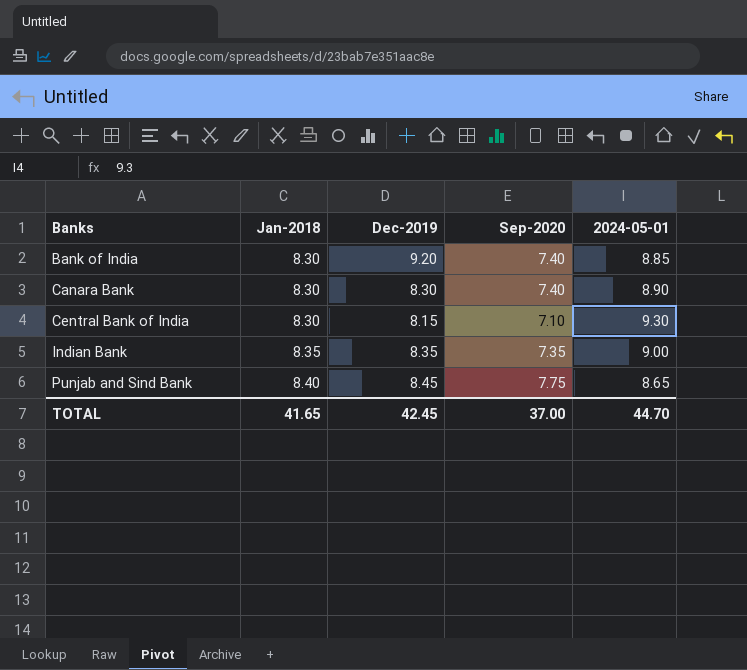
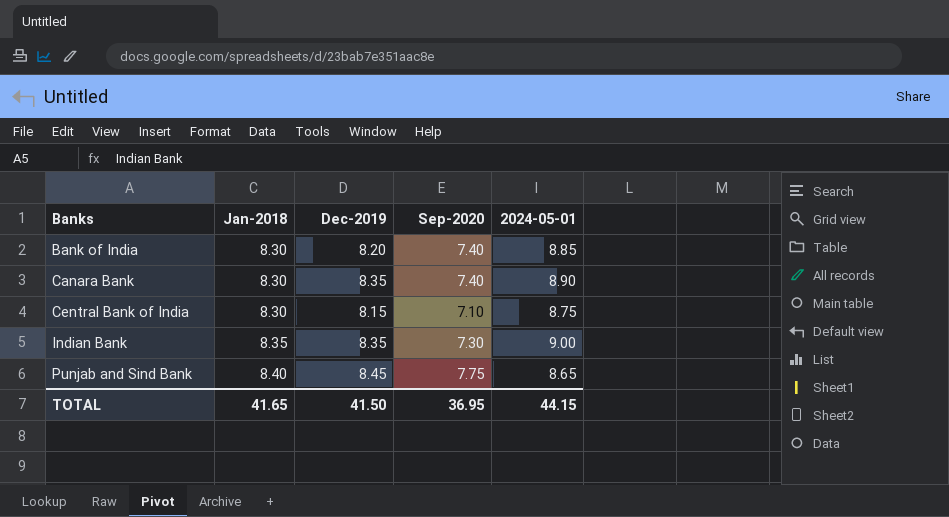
Bank of India | Dec-2019: 9.20 -> 8.20
Canara Bank | Dec-2019: 8.30 -> 8.35
Central Bank of India | 2024-05-01: 9.30 -> 8.75
Indian Bank | Sep-2020: 7.35 -> 7.30
TOTAL | Dec-2019: 42.45 -> 41.50
TOTAL | Sep-2020: 37.00 -> 36.95
TOTAL | 2024-05-01: 44.70 -> 44.15

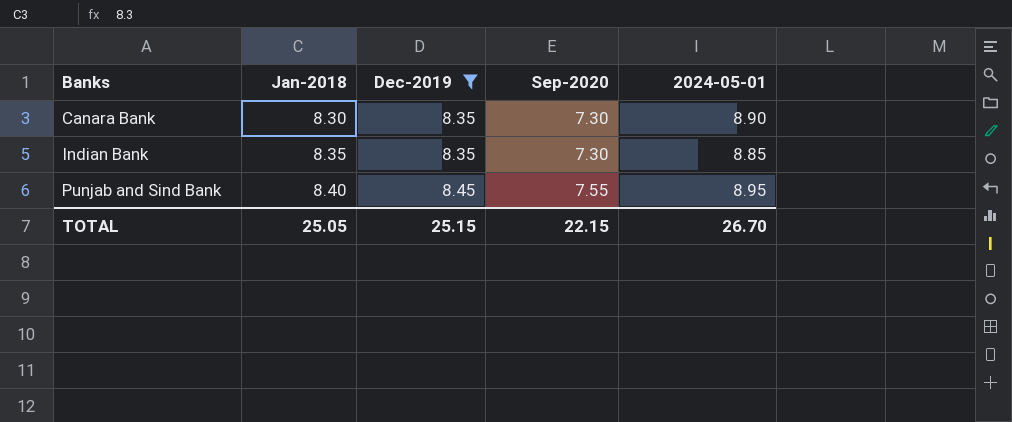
filter: none -> Dec-2019 >= 8.35
Canara Bank | Sep-2020: 7.40 -> 7.30
Indian Bank | 2024-05-01: 9.00 -> 8.85
Punjab and Sind Bank | Sep-2020: 7.75 -> 7.55
Punjab and Sind Bank | 2024-05-01: 8.65 -> 8.95
TOTAL | Jan-2018: 41.65 -> 25.05
TOTAL | Dec-2019: 41.50 -> 25.15
TOTAL | Sep-2020: 36.95 -> 22.15
TOTAL | 2024-05-01: 44.15 -> 26.70

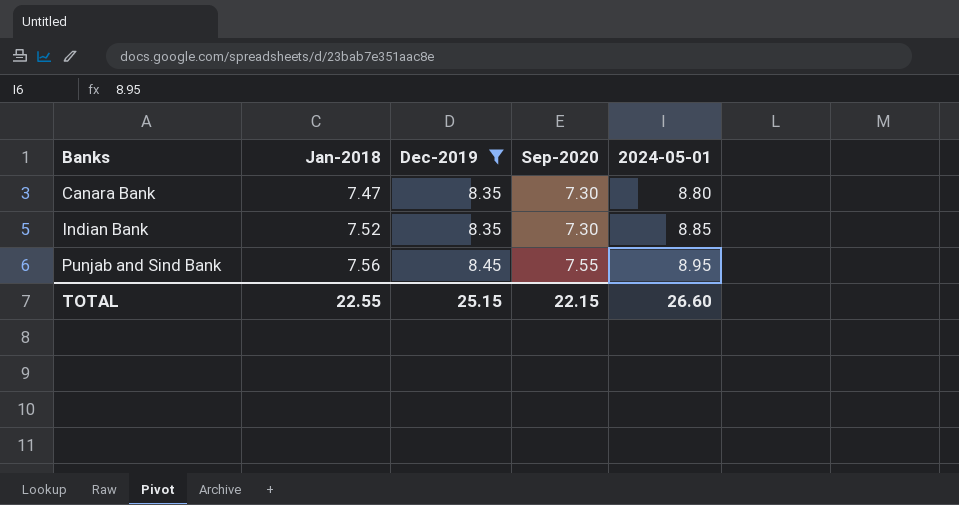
Canara Bank | Jan-2018: 8.30 -> 7.47
Canara Bank | 2024-05-01: 8.90 -> 8.80
Indian Bank | Jan-2018: 8.35 -> 7.52
Punjab and Sind Bank | Jan-2018: 8.40 -> 7.56
TOTAL | Jan-2018: 25.05 -> 22.55
TOTAL | 2024-05-01: 26.70 -> 26.60

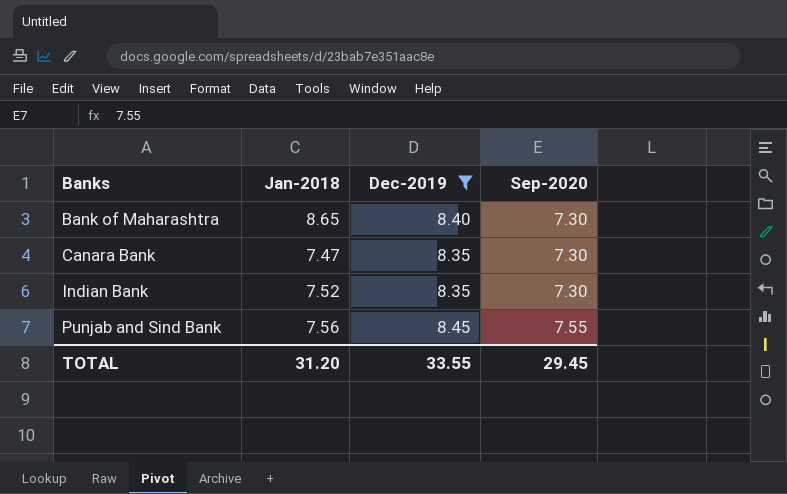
column 2024-05-01 | position: 5 -> none
row Bank of Maharashtra: none -> 8.65 | 8.40 | 7.30
TOTAL | Jan-2018: 22.55 -> 31.20
TOTAL | Dec-2019: 25.15 -> 33.55
TOTAL | Sep-2020: 22.15 -> 29.45

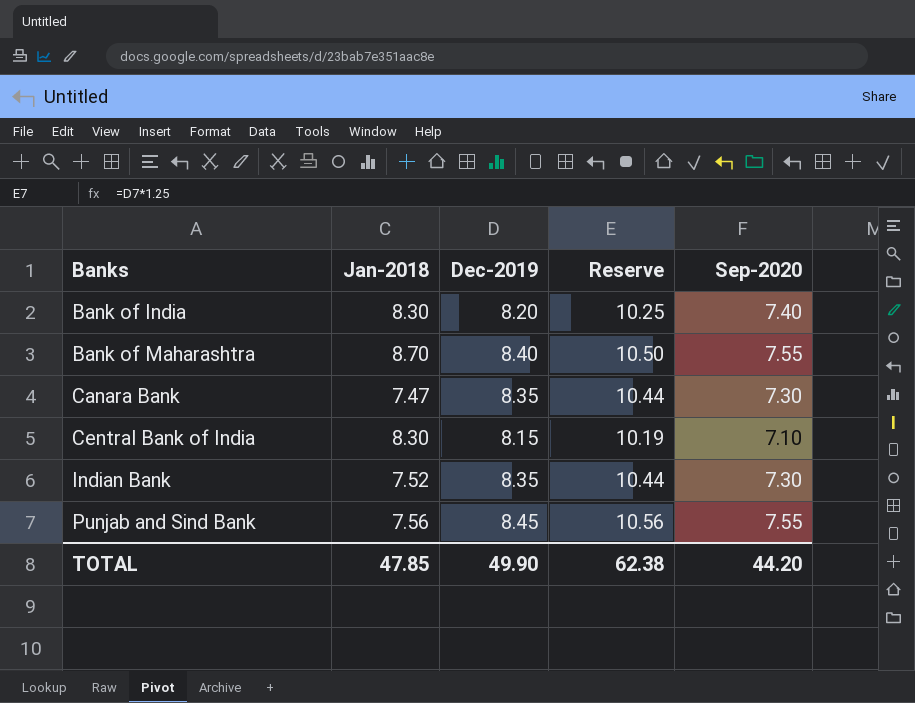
filter: Dec-2019 >= 8.35 -> none
column Reserve | formula: none -> [Dec-2019] * 1.25
Bank of Maharashtra | Jan-2018: 8.65 -> 8.70
Bank of Maharashtra | Sep-2020: 7.30 -> 7.55
TOTAL | Jan-2018: 31.20 -> 47.85
TOTAL | Dec-2019: 33.55 -> 49.90
TOTAL | Sep-2020: 29.45 -> 44.20

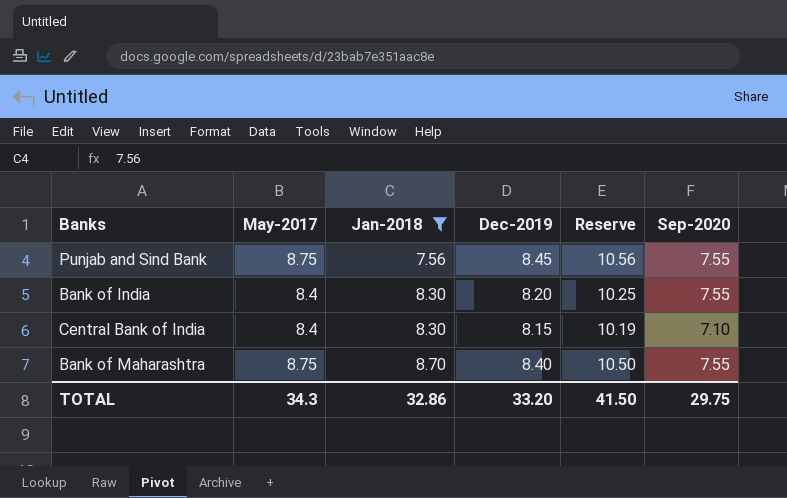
filter: none -> Jan-2018 >= 7.56
row order: Banks ascending -> Jan-2018 ascending
column May-2017 | position: none -> 2
Bank of India | Sep-2020: 7.40 -> 7.55
TOTAL | Jan-2018: 47.85 -> 32.86
TOTAL | Dec-2019: 49.90 -> 33.20
TOTAL | Reserve: 62.38 -> 41.50
TOTAL | Sep-2020: 44.20 -> 29.75

